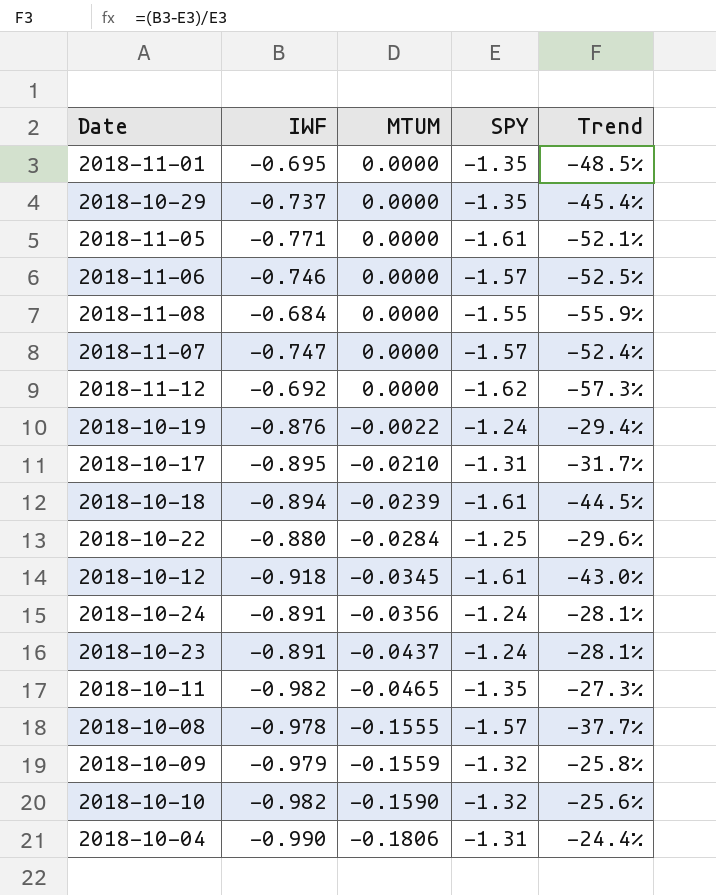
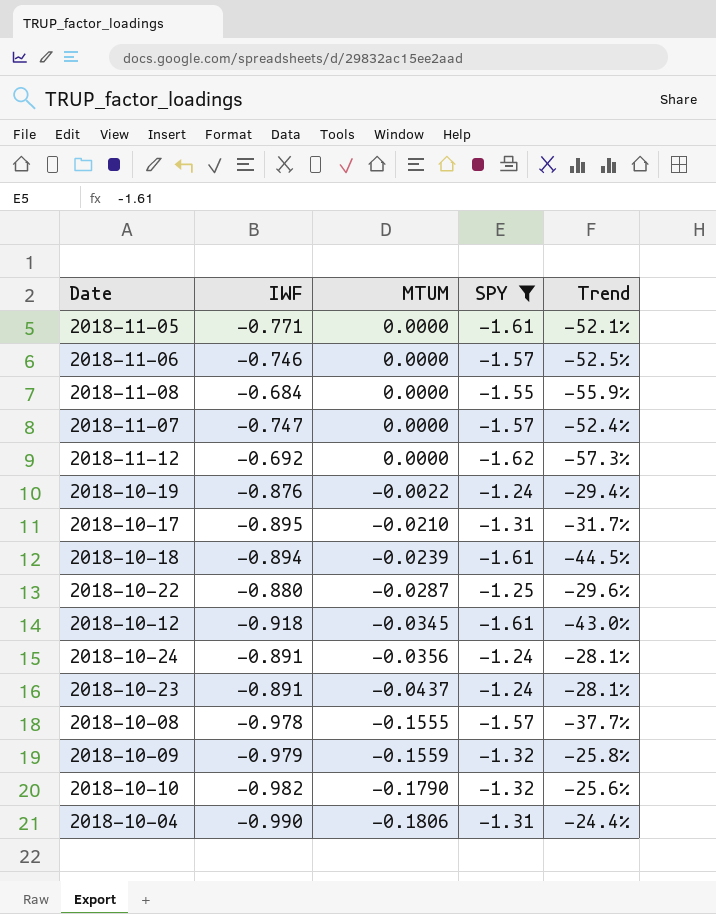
filter: none -> SPY != -1.35
2018-10-22 | MTUM: -0.0284 -> -0.0287
2018-10-10 | MTUM: -0.1590 -> -0.1790

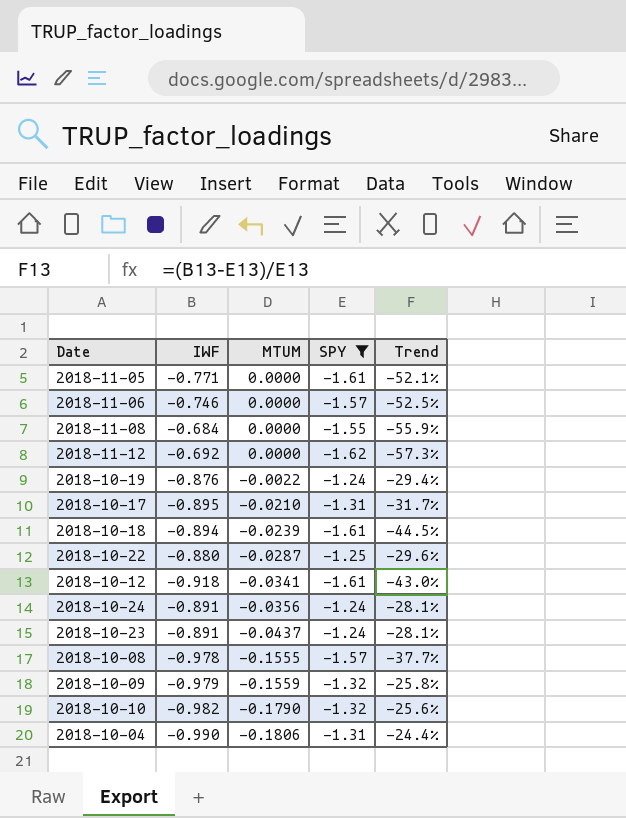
row 2018-11-07: -0.747 | 0.0000 | -1.57 | -52.4% -> none
2018-10-12 | MTUM: -0.0345 -> -0.0341

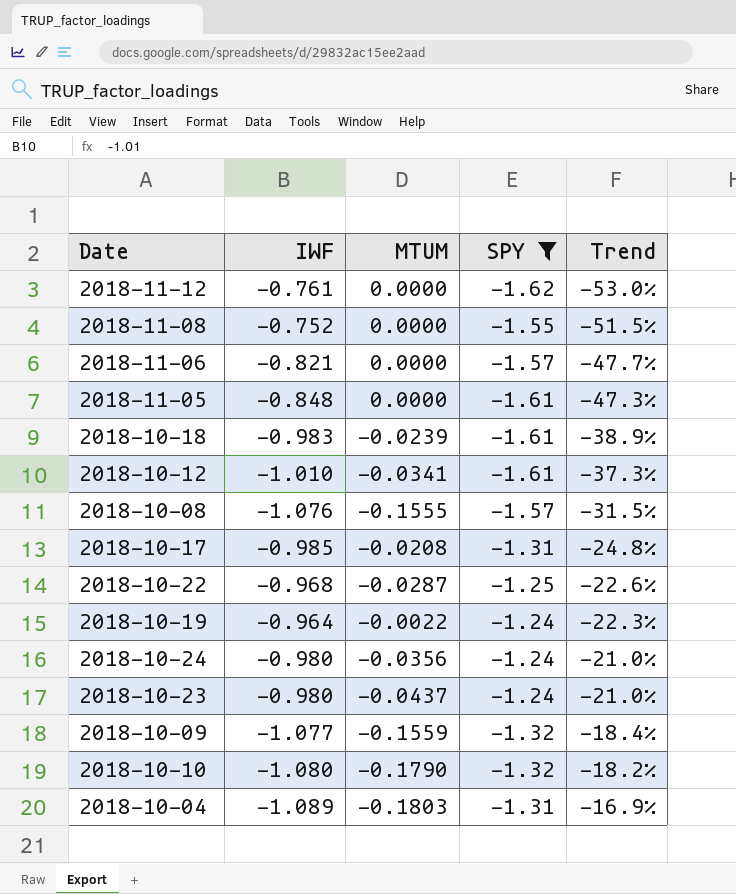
row order: MTUM descending -> Trend ascending
2018-11-12 | IWF: -0.692 -> -0.761
2018-11-12 | Trend: -57.3% -> -53.0%
2018-11-08 | IWF: -0.684 -> -0.752
2018-11-08 | Trend: -55.9% -> -51.5%
2018-11-06 | IWF: -0.746 -> -0.821
2018-11-06 | Trend: -52.5% -> -47.7%
2018-11-05 | IWF: -0.771 -> -0.848
2018-11-05 | Trend: -52.1% -> -47.3%
2018-10-18 | IWF: -0.894 -> -0.983
2018-10-18 | Trend: -44.5% -> -38.9%
2018-10-12 | IWF: -0.918 -> -1.010
2018-10-12 | Trend: -43.0% -> -37.3%
2018-10-08 | IWF: -0.978 -> -1.076
2018-10-08 | Trend: -37.7% -> -31.5%
2018-10-17 | IWF: -0.895 -> -0.985
2018-10-17 | MTUM: -0.0210 -> -0.0208
2018-10-17 | Trend: -31.7% -> -24.8%
2018-10-22 | IWF: -0.880 -> -0.968
2018-10-22 | Trend: -29.6% -> -22.6%
2018-10-19 | IWF: -0.876 -> -0.964
2018-10-19 | Trend: -29.4% -> -22.3%
2018-10-24 | IWF: -0.891 -> -0.980
2018-10-24 | Trend: -28.1% -> -21.0%
2018-10-23 | IWF: -0.891 -> -0.980
2018-10-23 | Trend: -28.1% -> -21.0%
2018-10-09 | IWF: -0.979 -> -1.077
2018-10-09 | Trend: -25.8% -> -18.4%
2018-10-10 | IWF: -0.982 -> -1.080
2018-10-10 | Trend: -25.6% -> -18.2%
2018-10-04 | IWF: -0.990 -> -1.089
2018-10-04 | MTUM: -0.1806 -> -0.1803
2018-10-04 | Trend: -24.4% -> -16.9%

